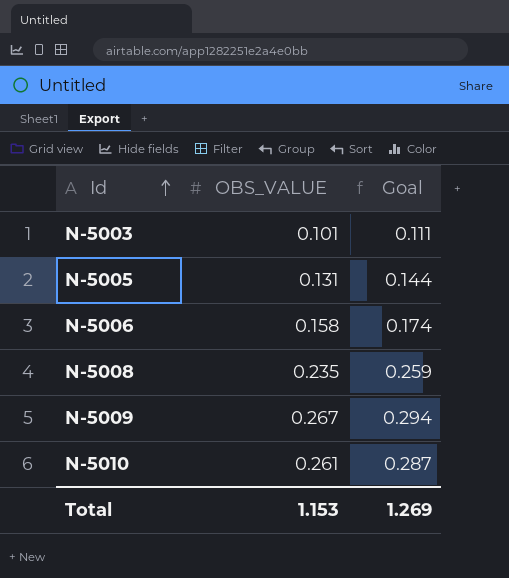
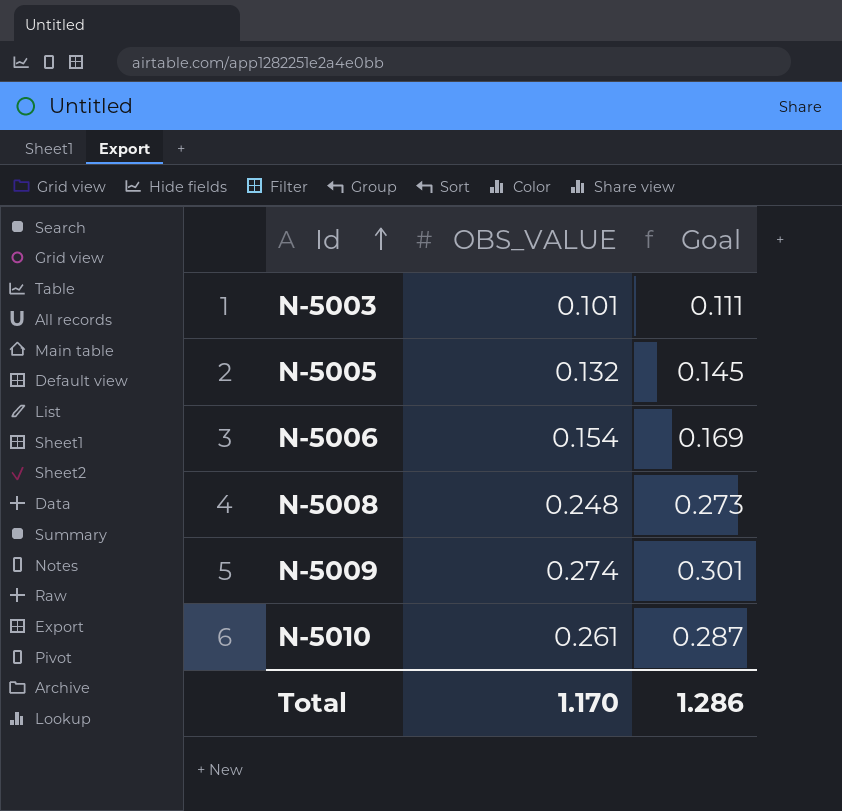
N-5005 | OBS_VALUE: 0.131 -> 0.132
N-5005 | Goal: 0.144 -> 0.145
N-5006 | OBS_VALUE: 0.158 -> 0.154
N-5006 | Goal: 0.174 -> 0.169
N-5008 | OBS_VALUE: 0.235 -> 0.248
N-5008 | Goal: 0.259 -> 0.273
N-5009 | OBS_VALUE: 0.267 -> 0.274
N-5009 | Goal: 0.294 -> 0.301
Total | OBS_VALUE: 1.153 -> 1.170
Total | Goal: 1.269 -> 1.286

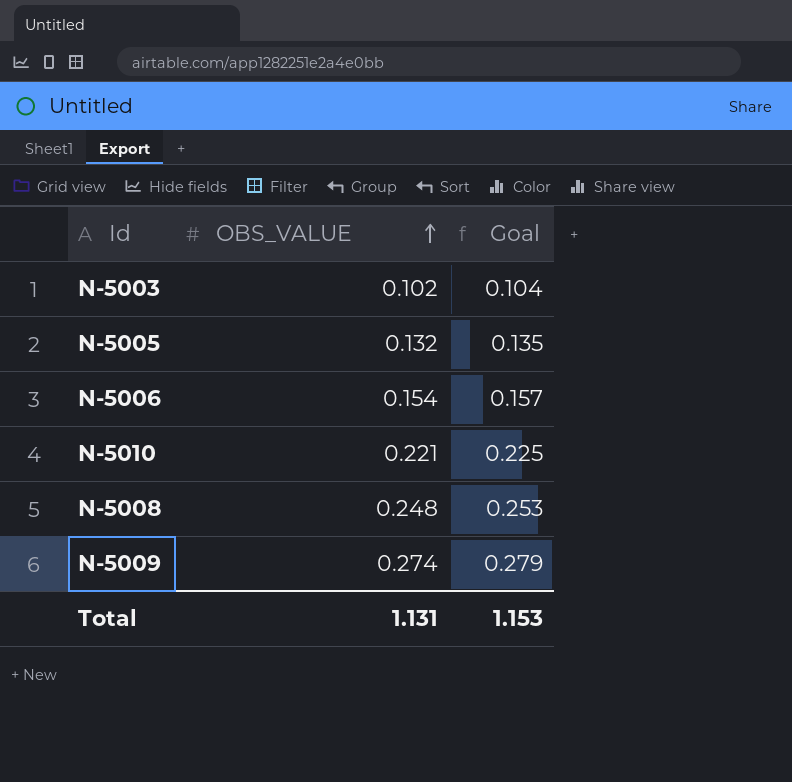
row order: Id ascending -> OBS_VALUE ascending
column Goal | formula: [OBS_VALUE] * 1.1 -> [OBS_VALUE] * 1.02
N-5003 | OBS_VALUE: 0.101 -> 0.102
N-5010 | OBS_VALUE: 0.261 -> 0.221
Total | OBS_VALUE: 1.170 -> 1.131
Total | Goal: 1.286 -> 1.153

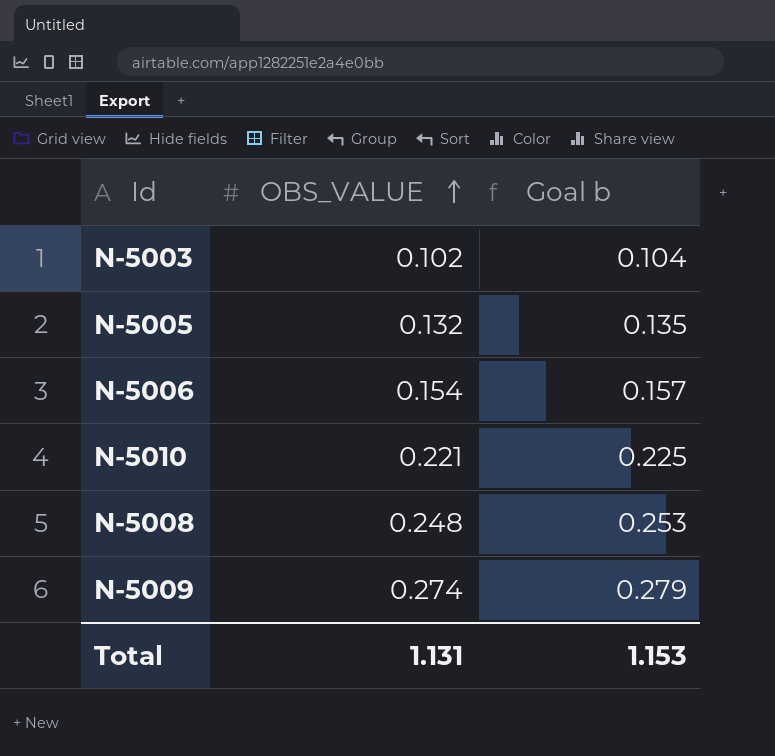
column name: Goal -> Goal b

